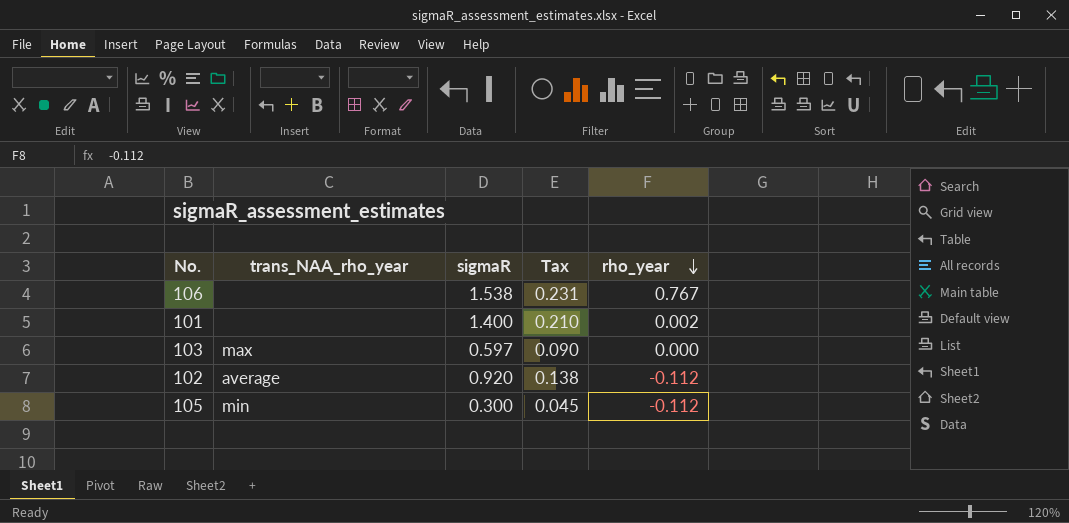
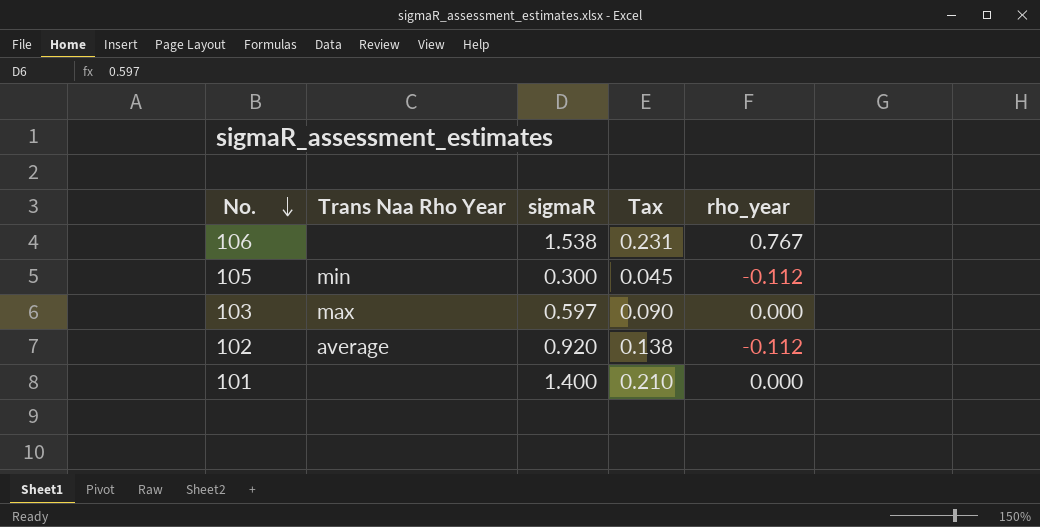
row order: rho_year descending -> No. descending
column name: trans_NAA_rho_year -> Trans Naa Rho Year
101 | rho_year: 0.002 -> 0.000

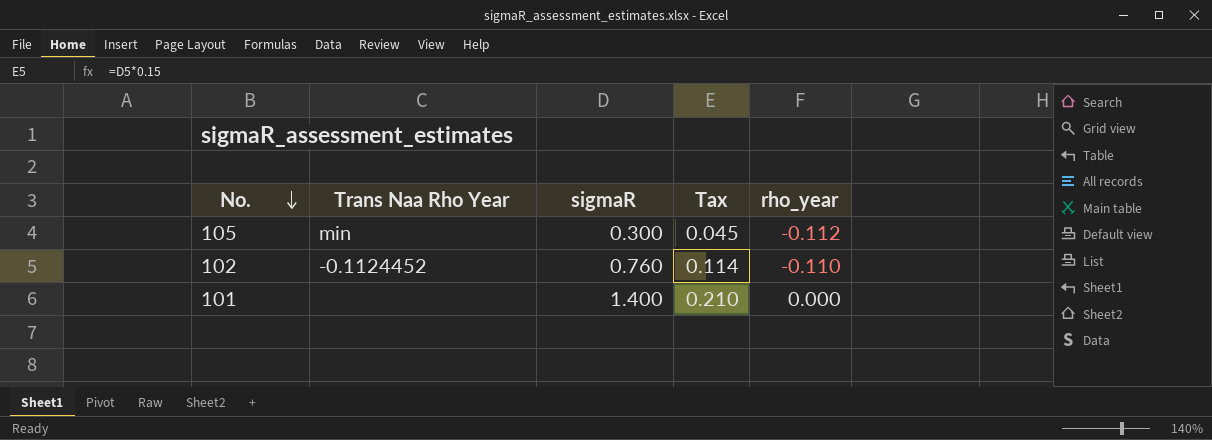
row 106: none | 1.538 | 0.231 | 0.767 -> none
row 103: max | 0.597 | 0.090 | 0.000 -> none
102 | Trans Naa Rho Year: average -> -0.1124452
102 | sigmaR: 0.920 -> 0.760
102 | Tax: 0.138 -> 0.114
102 | rho_year: -0.112 -> -0.110

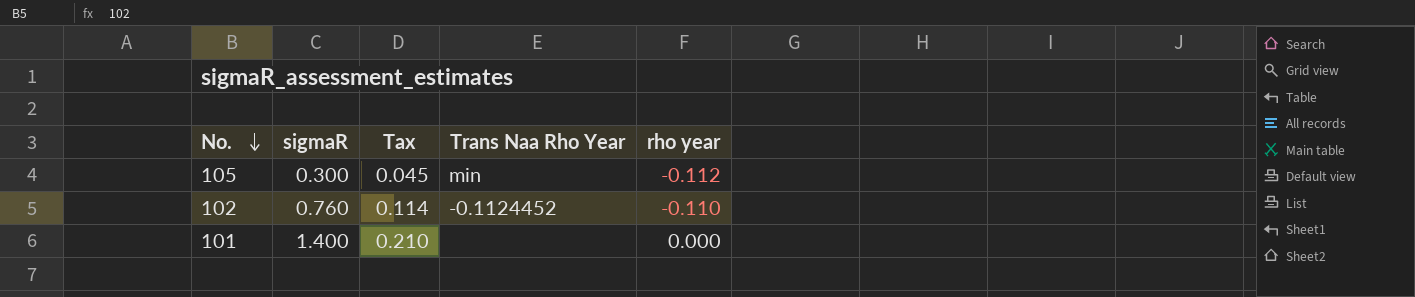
column Trans Naa Rho Year | position: 2 -> 4
column name: rho_year -> rho year

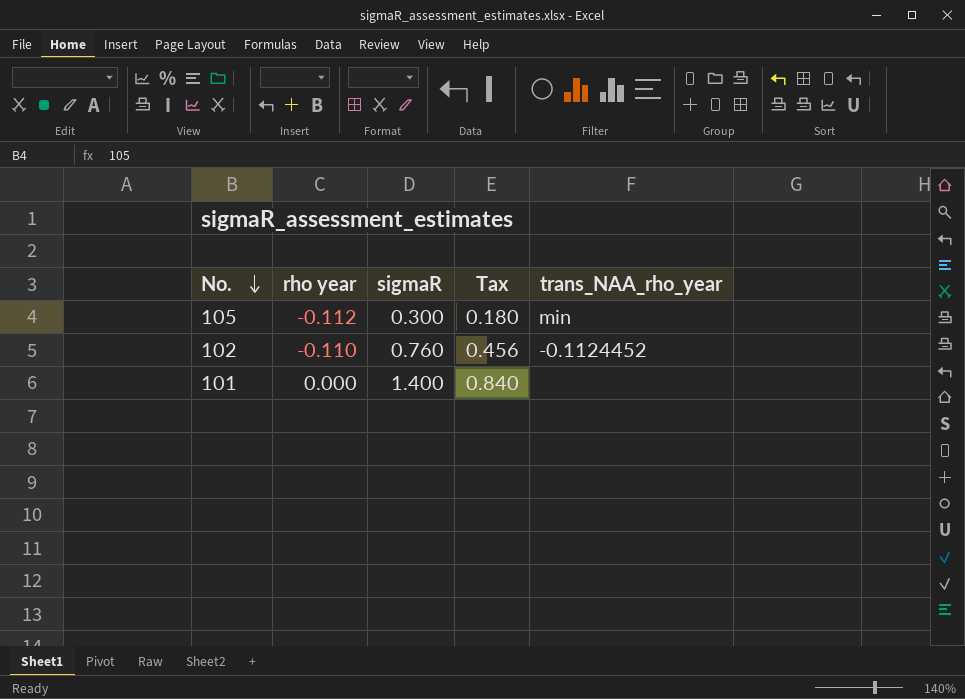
column rho year | position: 5 -> 2
column Tax | formula: [sigmaR] * 0.15 -> [sigmaR] * 0.6
column name: Trans Naa Rho Year -> trans_NAA_rho_year

